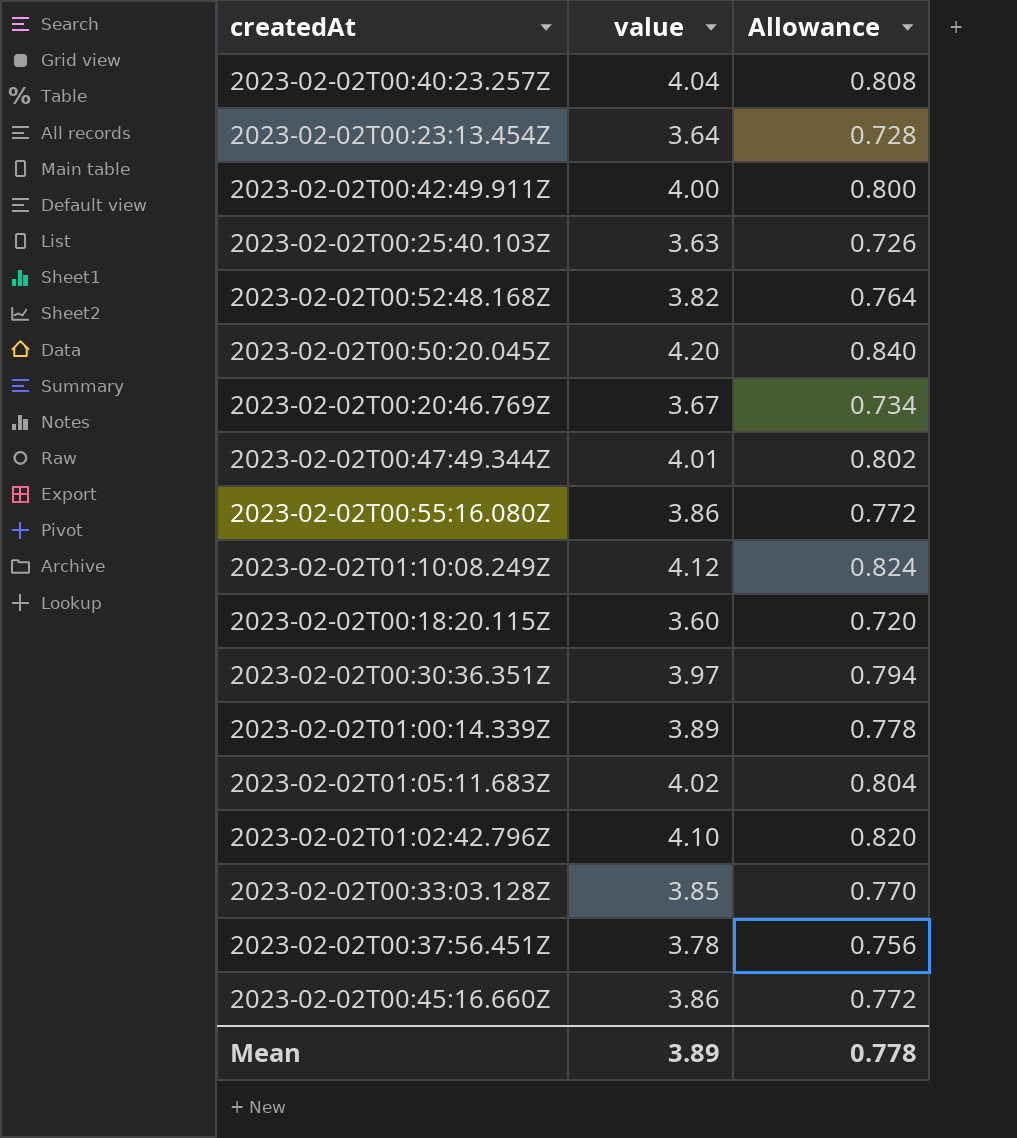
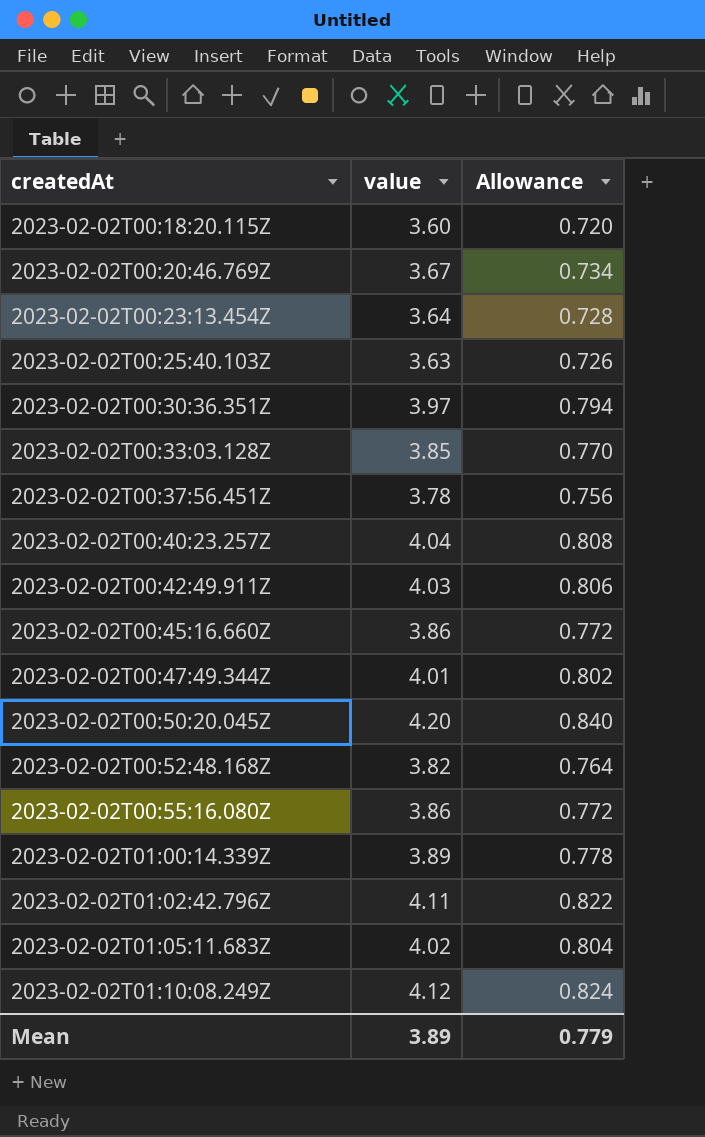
row order: none -> createdAt ascending
2023-02-02T00:42:49.911Z | value: 4.00 -> 4.03
2023-02-02T00:42:49.911Z | Allowance: 0.800 -> 0.806
2023-02-02T01:02:42.796Z | value: 4.10 -> 4.11
2023-02-02T01:02:42.796Z | Allowance: 0.820 -> 0.822
Mean | Allowance: 0.778 -> 0.779

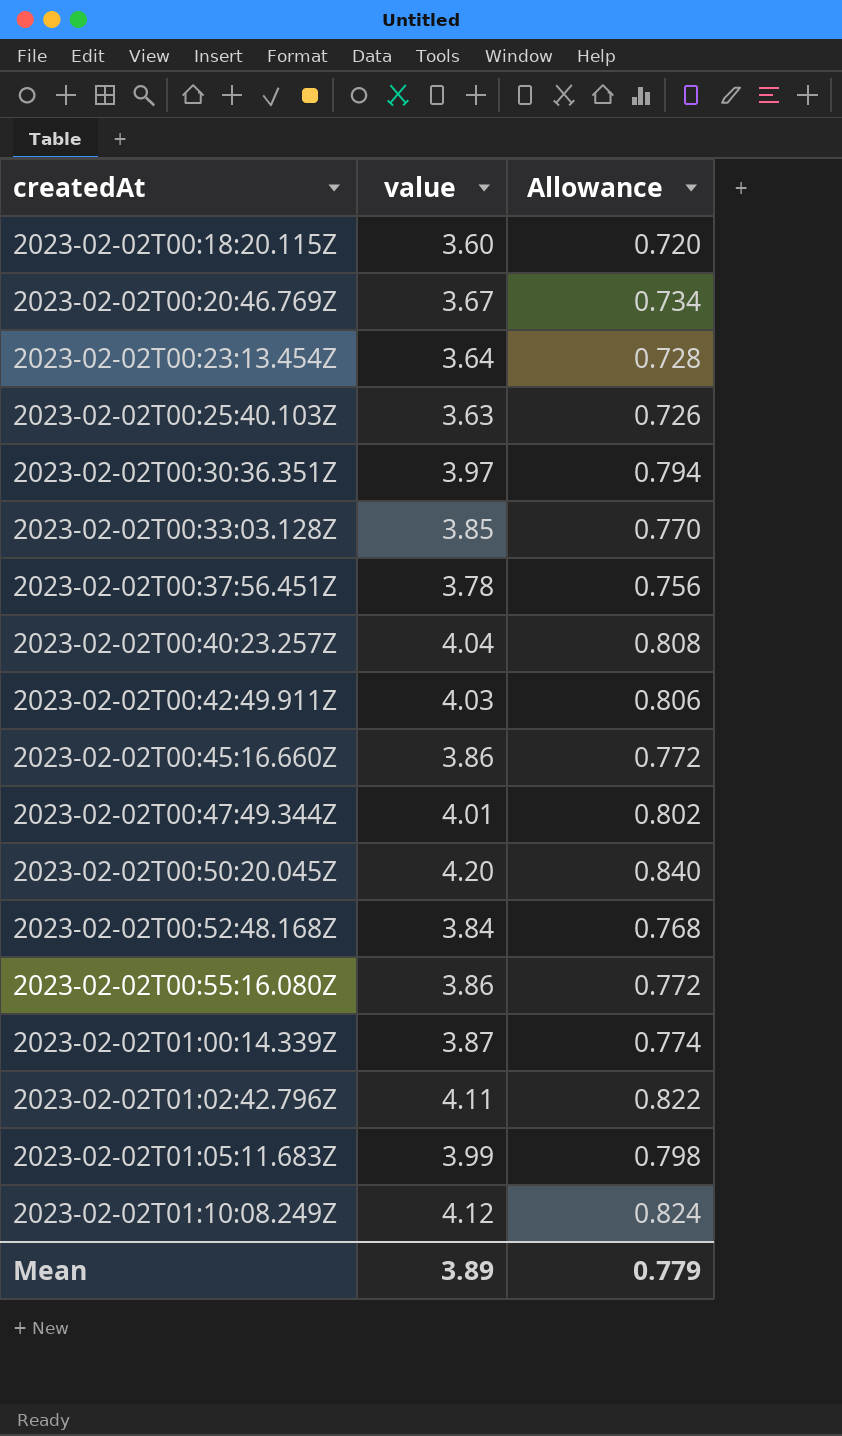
2023-02-02T00:52:48.168Z | value: 3.82 -> 3.84
2023-02-02T00:52:48.168Z | Allowance: 0.764 -> 0.768
2023-02-02T01:00:14.339Z | value: 3.89 -> 3.87
2023-02-02T01:00:14.339Z | Allowance: 0.778 -> 0.774
2023-02-02T01:05:11.683Z | value: 4.02 -> 3.99
2023-02-02T01:05:11.683Z | Allowance: 0.804 -> 0.798

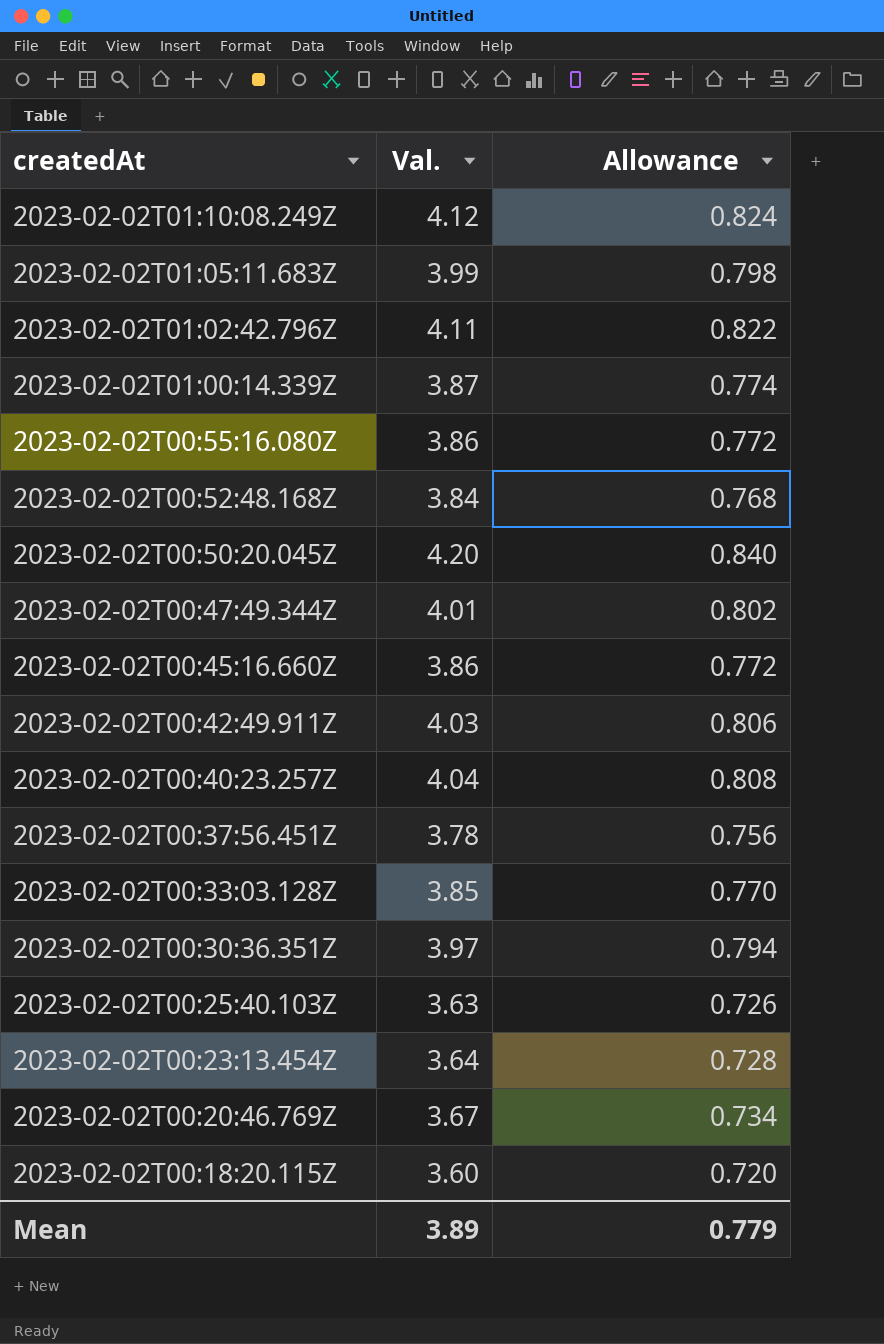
row order: createdAt ascending -> createdAt descending
column name: value -> Val.

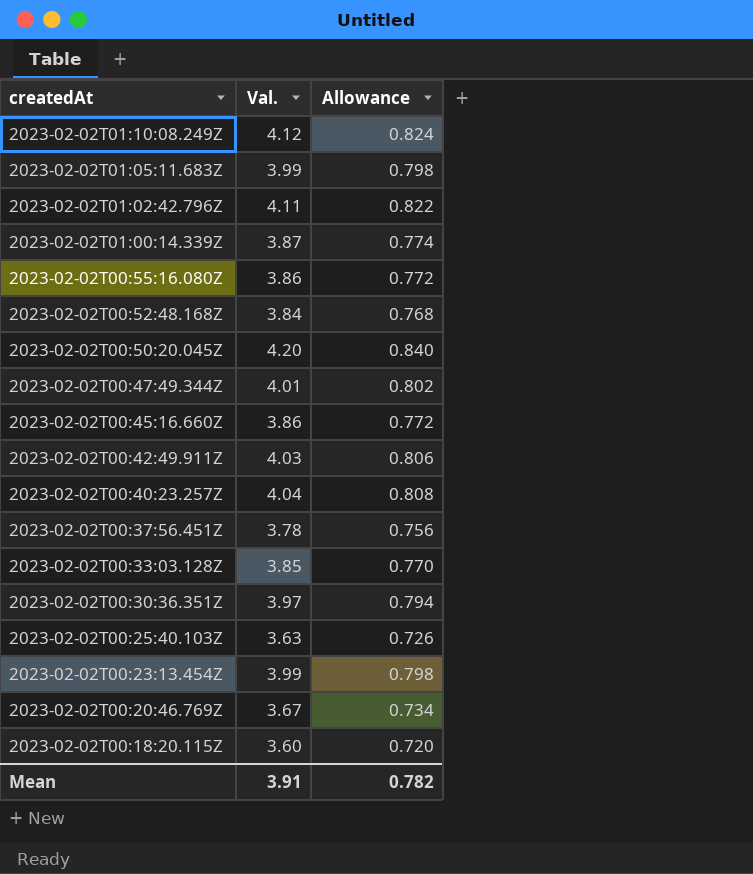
2023-02-02T00:23:13.454Z | Val.: 3.64 -> 3.99
2023-02-02T00:23:13.454Z | Allowance: 0.728 -> 0.798
Mean | Val.: 3.89 -> 3.91
Mean | Allowance: 0.779 -> 0.782

